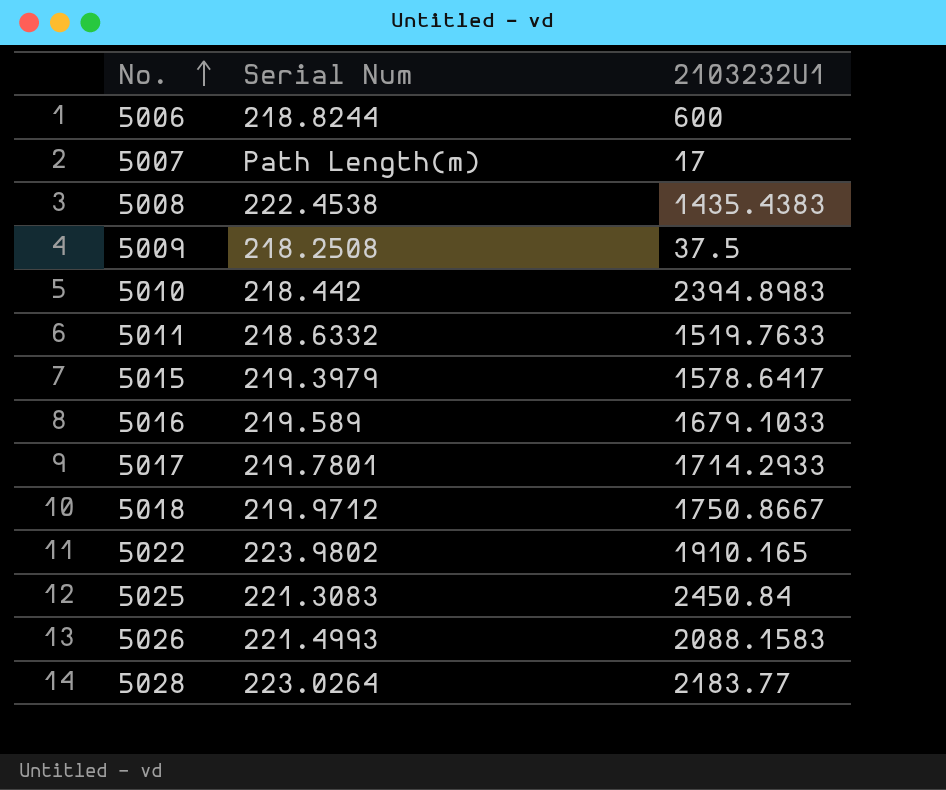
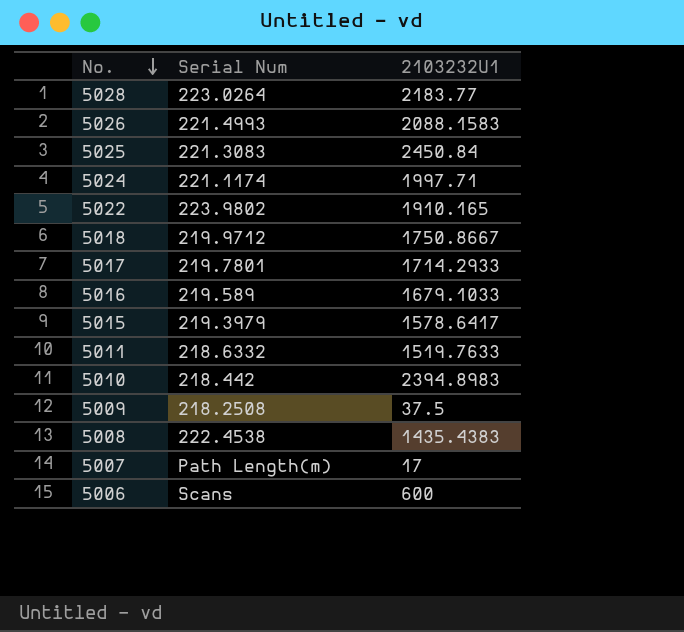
row order: No. ascending -> No. descending
row 5024: none -> 221.1174 | 1997.71
5006 | Serial Num: 218.8244 -> Scans

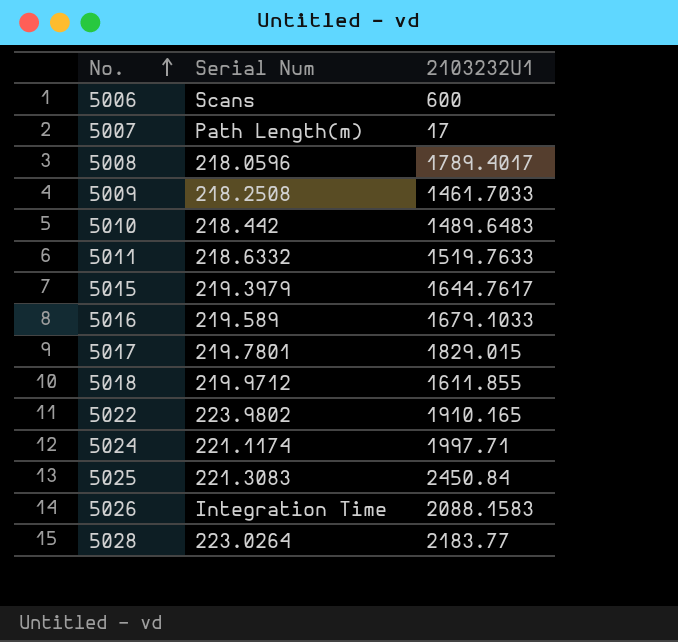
row order: No. descending -> No. ascending
5008 | Serial Num: 222.4538 -> 218.0596
5008 | 2103232U1: 1435.4383 -> 1789.4017
5009 | 2103232U1: 37.5 -> 1461.7033
5010 | 2103232U1: 2394.8983 -> 1489.6483
5015 | 2103232U1: 1578.6417 -> 1644.7617
5017 | 2103232U1: 1714.2933 -> 1829.015
5018 | 2103232U1: 1750.8667 -> 1611.855
5026 | Serial Num: 221.4993 -> Integration Time

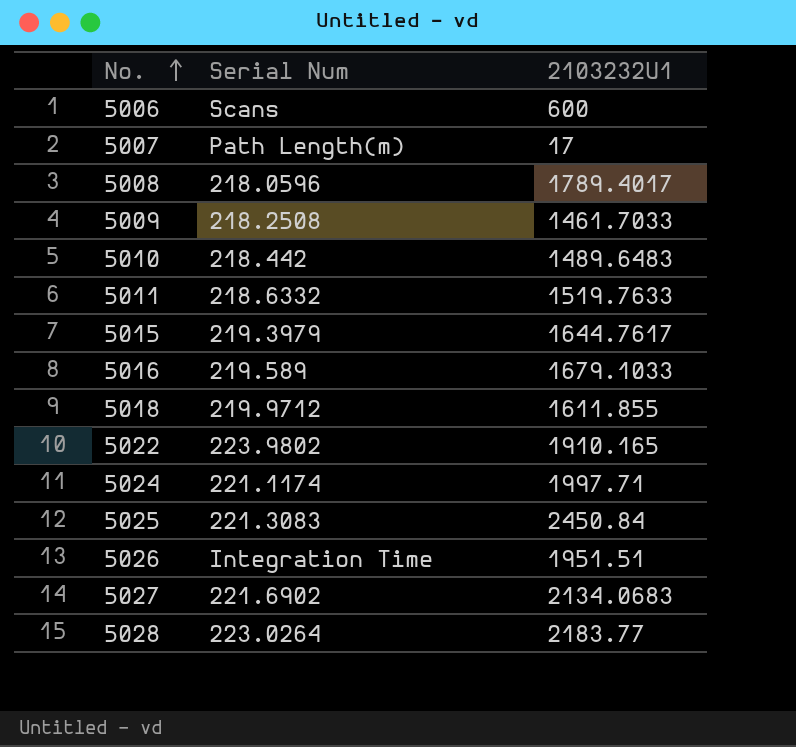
row 5017: 219.7801 | 1829.015 -> none
5026 | 2103232U1: 2088.1583 -> 1951.51
row 5027: none -> 221.6902 | 2134.0683

